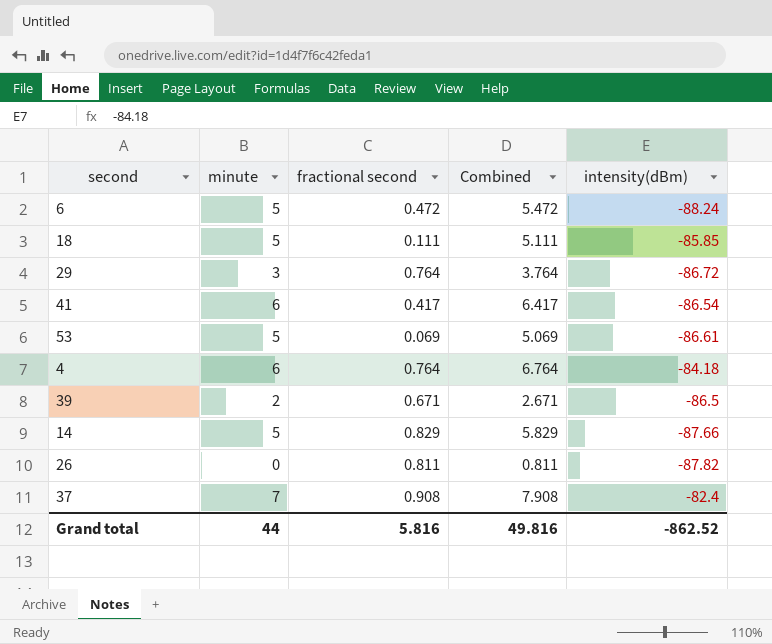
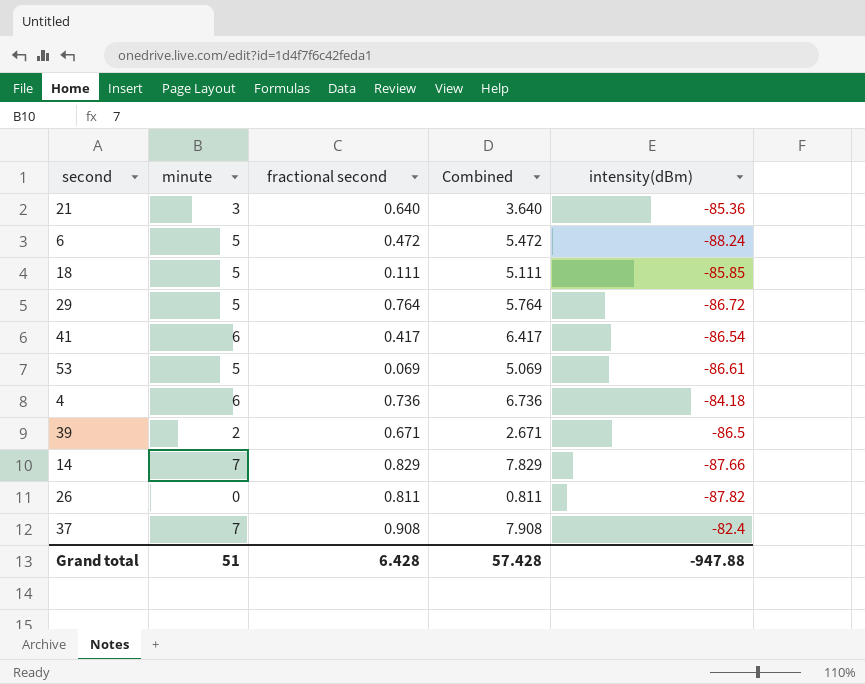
row 21: none -> 3 | 0.640 | 3.640 | -85.36
29 | minute: 3 -> 5
29 | Combined: 3.764 -> 5.764
4 | fractional second: 0.764 -> 0.736
4 | Combined: 6.764 -> 6.736
14 | minute: 5 -> 7
14 | Combined: 5.829 -> 7.829
Grand total | minute: 44 -> 51
Grand total | fractional second: 5.816 -> 6.428
Grand total | Combined: 49.816 -> 57.428
Grand total | intensity(dBm): -862.52 -> -947.88

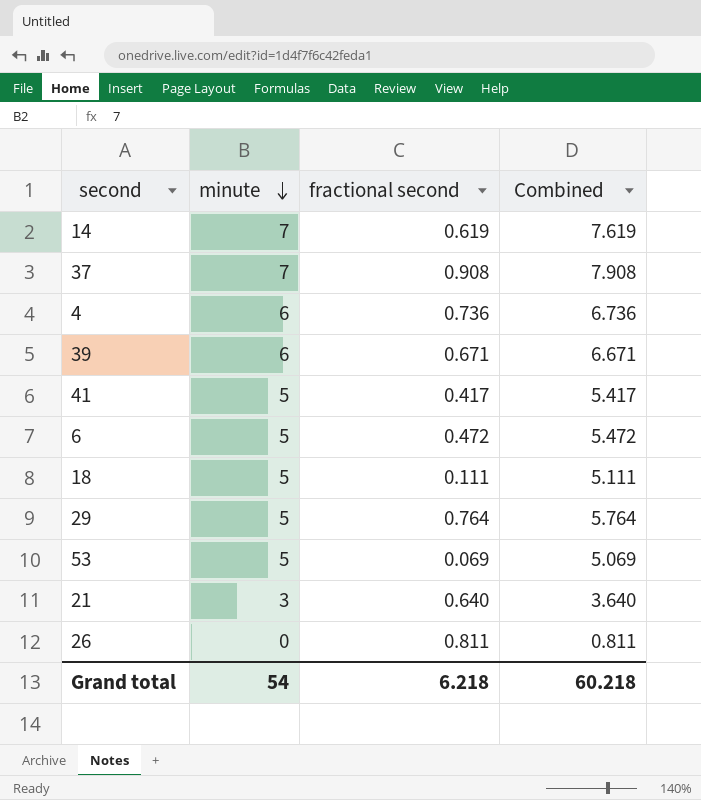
row order: none -> minute descending
column intensity(dBm) | position: 5 -> none
14 | fractional second: 0.829 -> 0.619
14 | Combined: 7.829 -> 7.619
39 | minute: 2 -> 6
39 | Combined: 2.671 -> 6.671
41 | minute: 6 -> 5
41 | Combined: 6.417 -> 5.417
Grand total | minute: 51 -> 54
Grand total | fractional second: 6.428 -> 6.218
Grand total | Combined: 57.428 -> 60.218

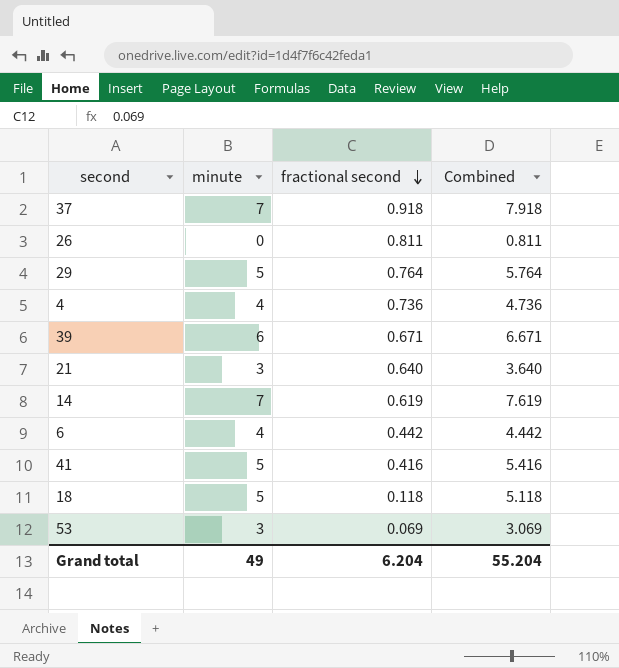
row order: minute descending -> fractional second descending
37 | fractional second: 0.908 -> 0.918
37 | Combined: 7.908 -> 7.918
4 | minute: 6 -> 4
4 | Combined: 6.736 -> 4.736
6 | minute: 5 -> 4
6 | fractional second: 0.472 -> 0.442
6 | Combined: 5.472 -> 4.442
41 | fractional second: 0.417 -> 0.416
41 | Combined: 5.417 -> 5.416
18 | fractional second: 0.111 -> 0.118
18 | Combined: 5.111 -> 5.118
53 | minute: 5 -> 3
53 | Combined: 5.069 -> 3.069
Grand total | minute: 54 -> 49
Grand total | fractional second: 6.218 -> 6.204
Grand total | Combined: 60.218 -> 55.204

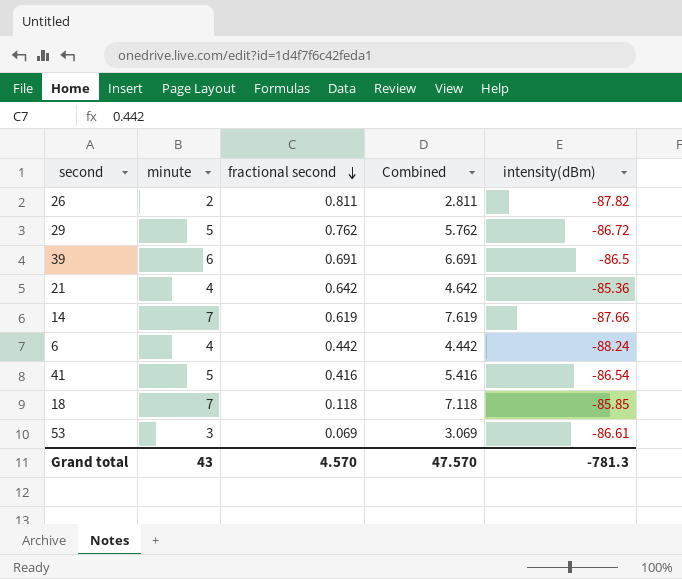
column intensity(dBm) | position: none -> 5
row 37: 7 | 0.918 | 7.918 -> none
row 4: 4 | 0.736 | 4.736 -> none
26 | minute: 0 -> 2
26 | Combined: 0.811 -> 2.811
29 | fractional second: 0.764 -> 0.762
29 | Combined: 5.764 -> 5.762
39 | fractional second: 0.671 -> 0.691
39 | Combined: 6.671 -> 6.691
21 | minute: 3 -> 4
21 | fractional second: 0.640 -> 0.642
21 | Combined: 3.640 -> 4.642
18 | minute: 5 -> 7
18 | Combined: 5.118 -> 7.118
Grand total | minute: 49 -> 43
Grand total | fractional second: 6.204 -> 4.570
Grand total | Combined: 55.204 -> 47.570

